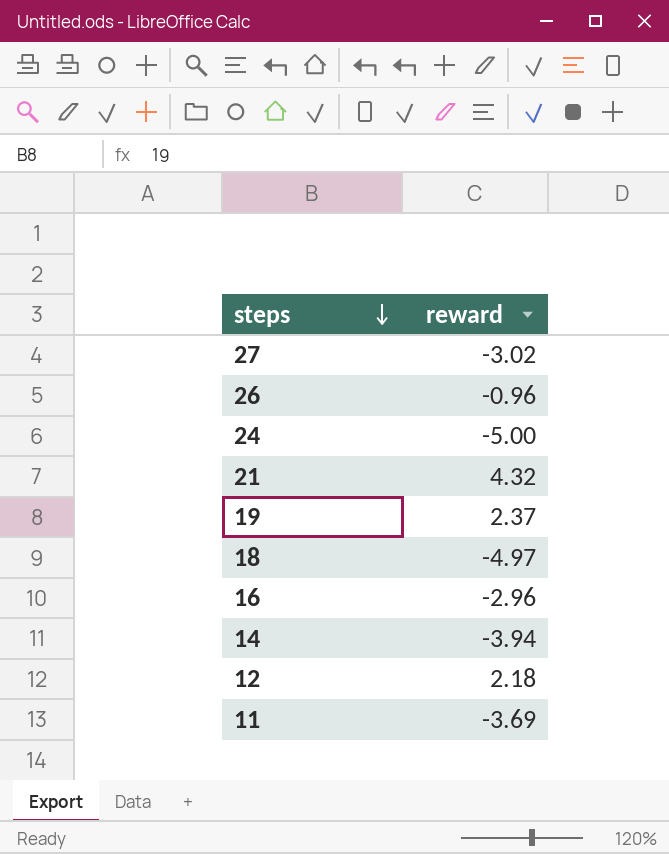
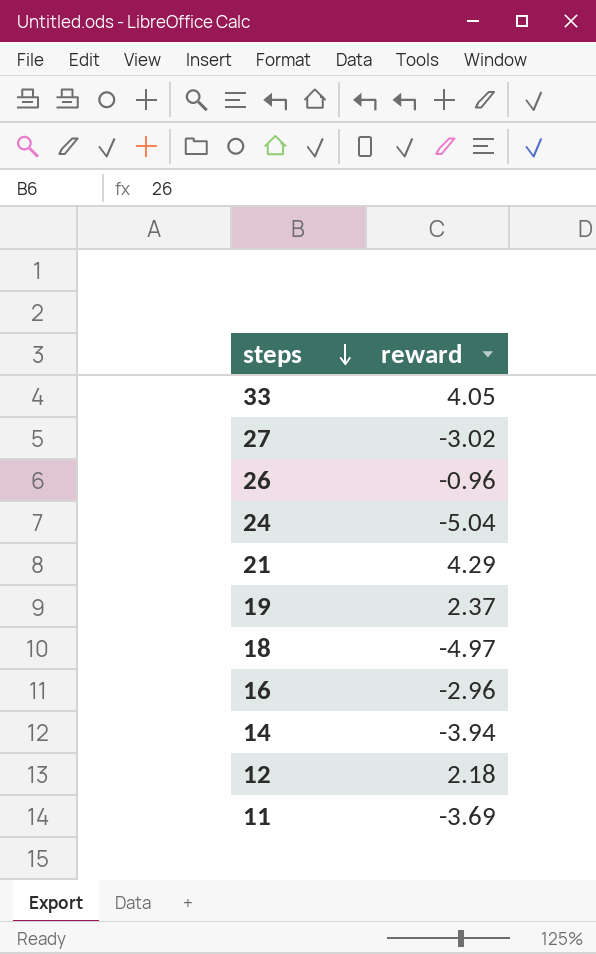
row 33: none -> 4.05
24 | reward: -5.00 -> -5.04
21 | reward: 4.32 -> 4.29

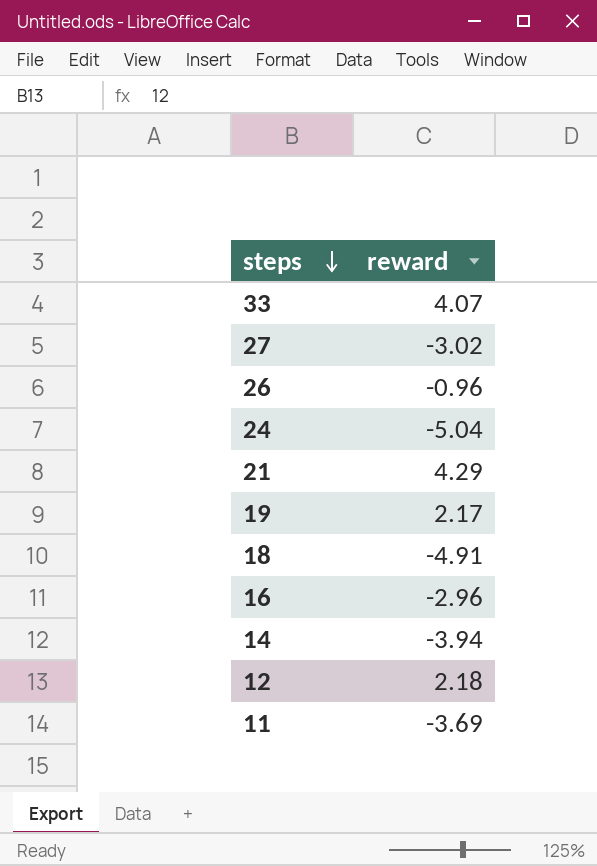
33 | reward: 4.05 -> 4.07
19 | reward: 2.37 -> 2.17
18 | reward: -4.97 -> -4.91

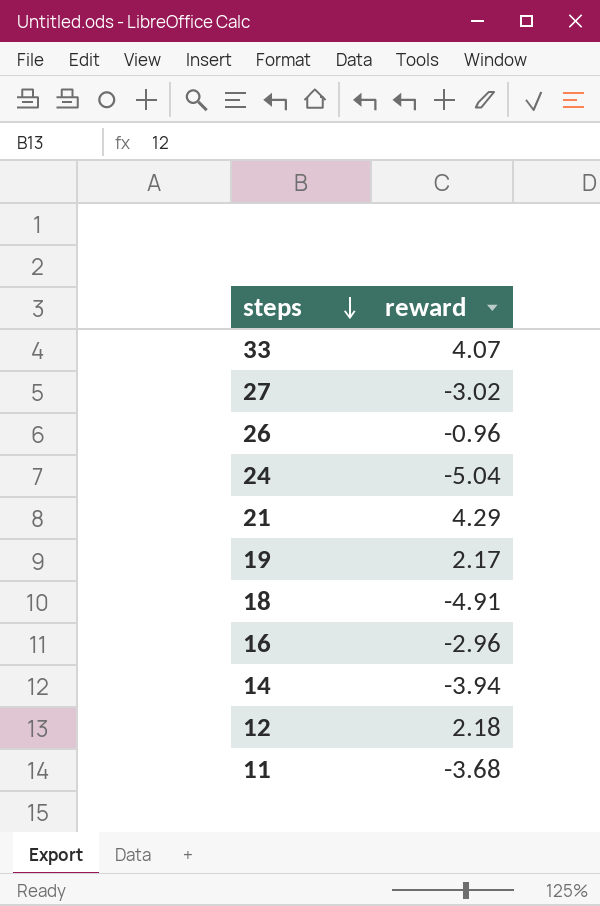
11 | reward: -3.69 -> -3.68

